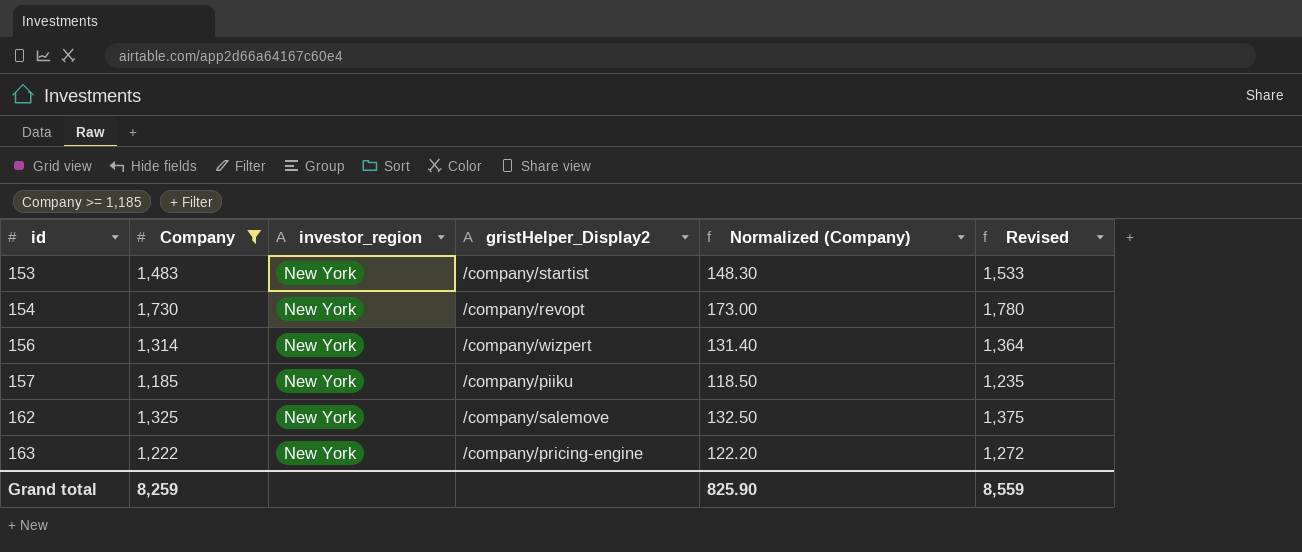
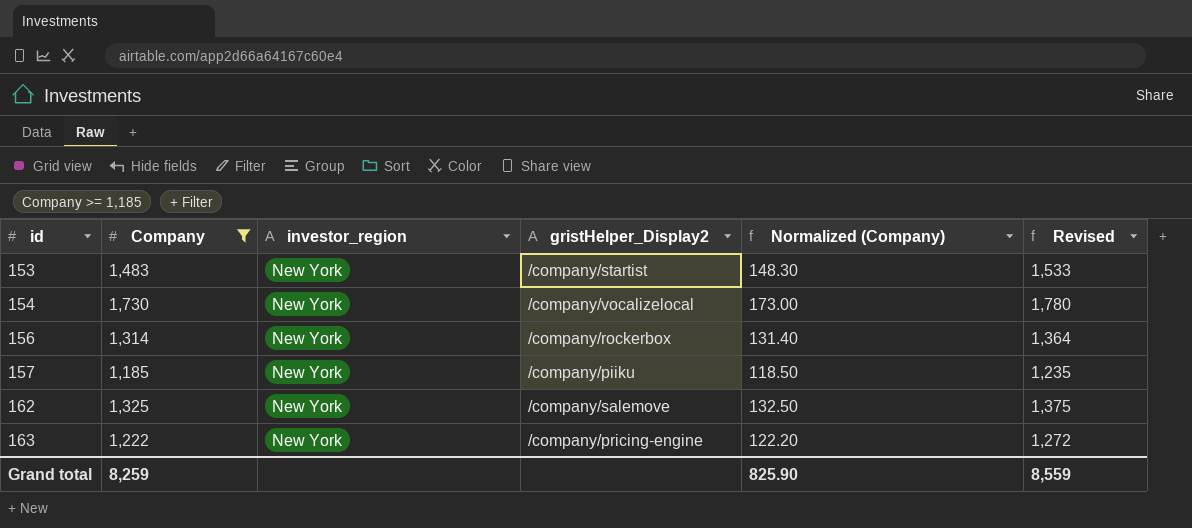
154 | gristHelper_Display2: /company/revopt -> /company/vocalizelocal
156 | gristHelper_Display2: /company/wizpert -> /company/rockerbox

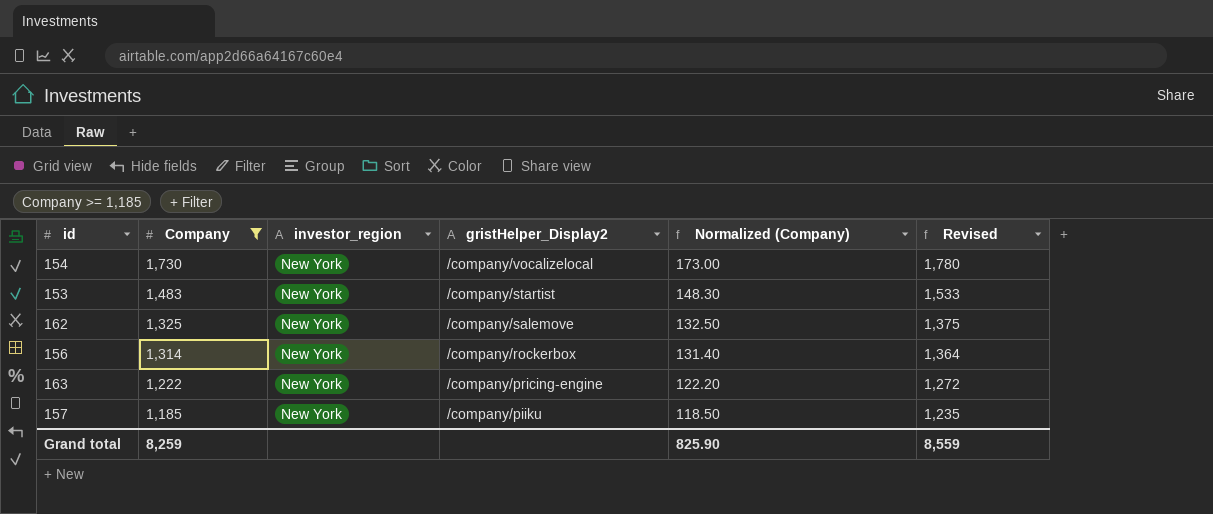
row order: id ascending -> Company descending

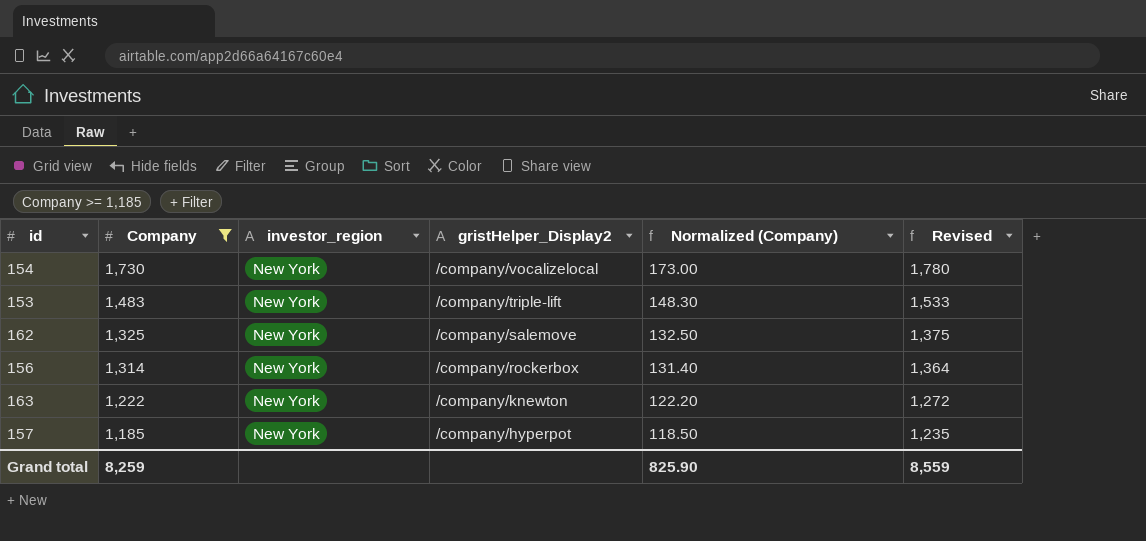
153 | gristHelper_Display2: /company/startist -> /company/triple-lift
163 | gristHelper_Display2: /company/pricing-engine -> /company/knewton
157 | gristHelper_Display2: /company/piiku -> /company/hyperpot

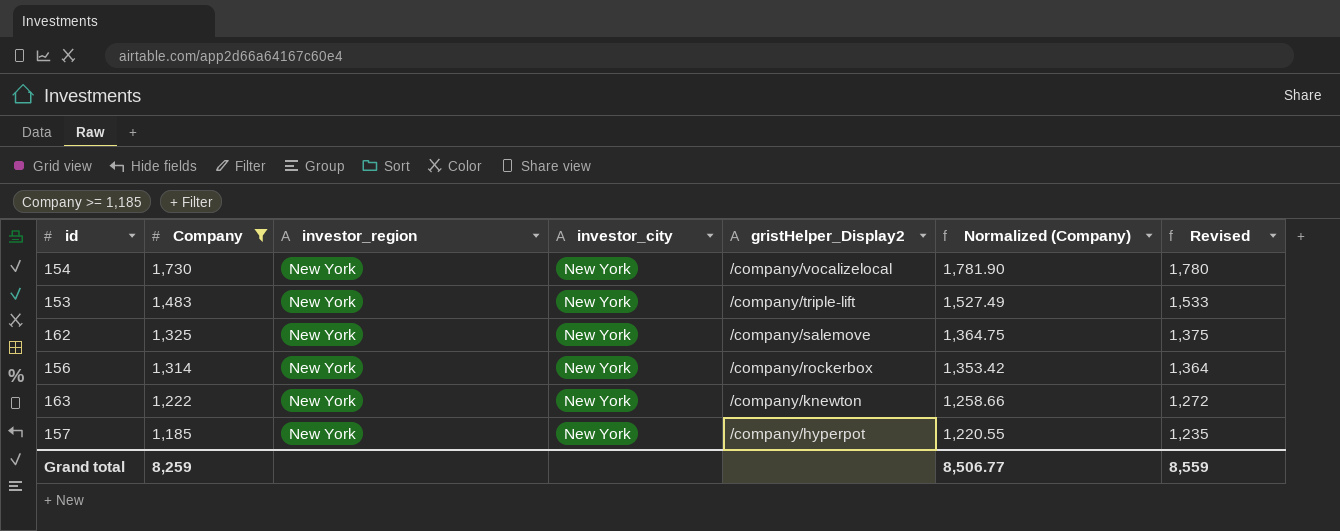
column investor_city | position: none -> 4
column Normalized (Company) | formula: [Company] * 0.1 -> [Company] * 1.03
Grand total | Normalized (Company): 825.90 -> 8,506.77

